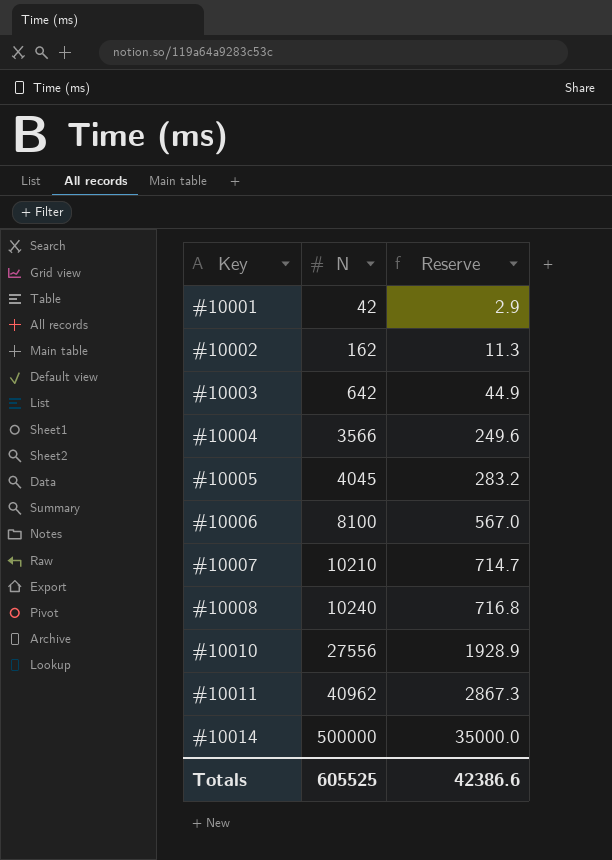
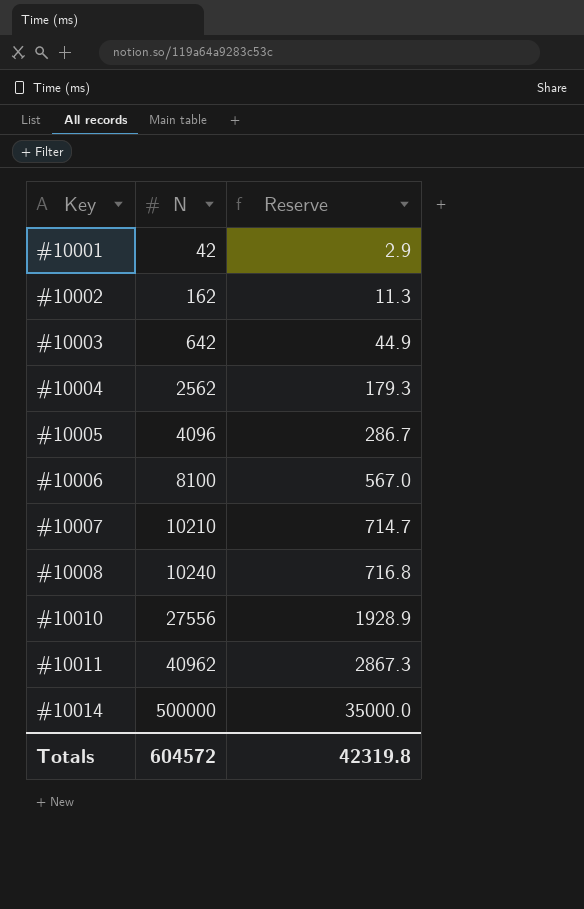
#10004 | N: 3566 -> 2562
#10004 | Reserve: 249.6 -> 179.3
#10005 | N: 4045 -> 4096
#10005 | Reserve: 283.2 -> 286.7
Totals | N: 605525 -> 604572
Totals | Reserve: 42386.6 -> 42319.8

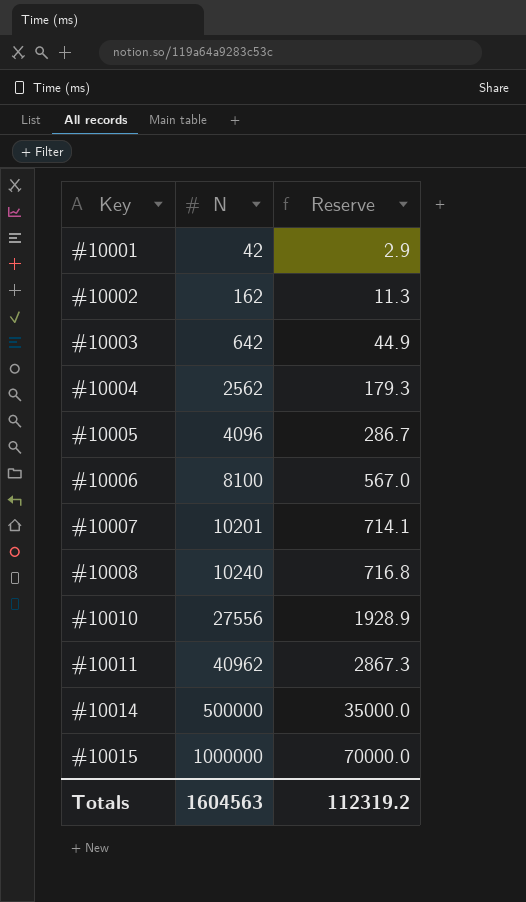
#10007 | N: 10210 -> 10201
#10007 | Reserve: 714.7 -> 714.1
row #10015: none -> 1000000 | 70000.0
Totals | N: 604572 -> 1604563
Totals | Reserve: 42319.8 -> 112319.2

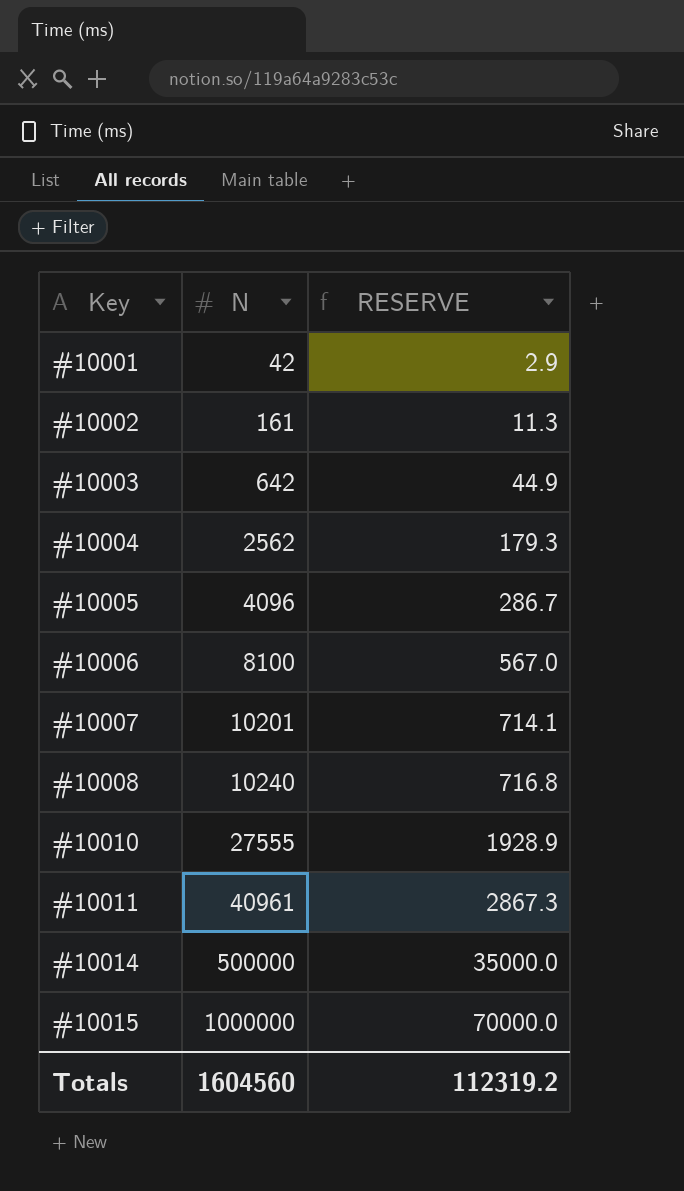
column name: Reserve -> RESERVE
#10002 | N: 162 -> 161
#10010 | N: 27556 -> 27555
#10011 | N: 40962 -> 40961
Totals | N: 1604563 -> 1604560

